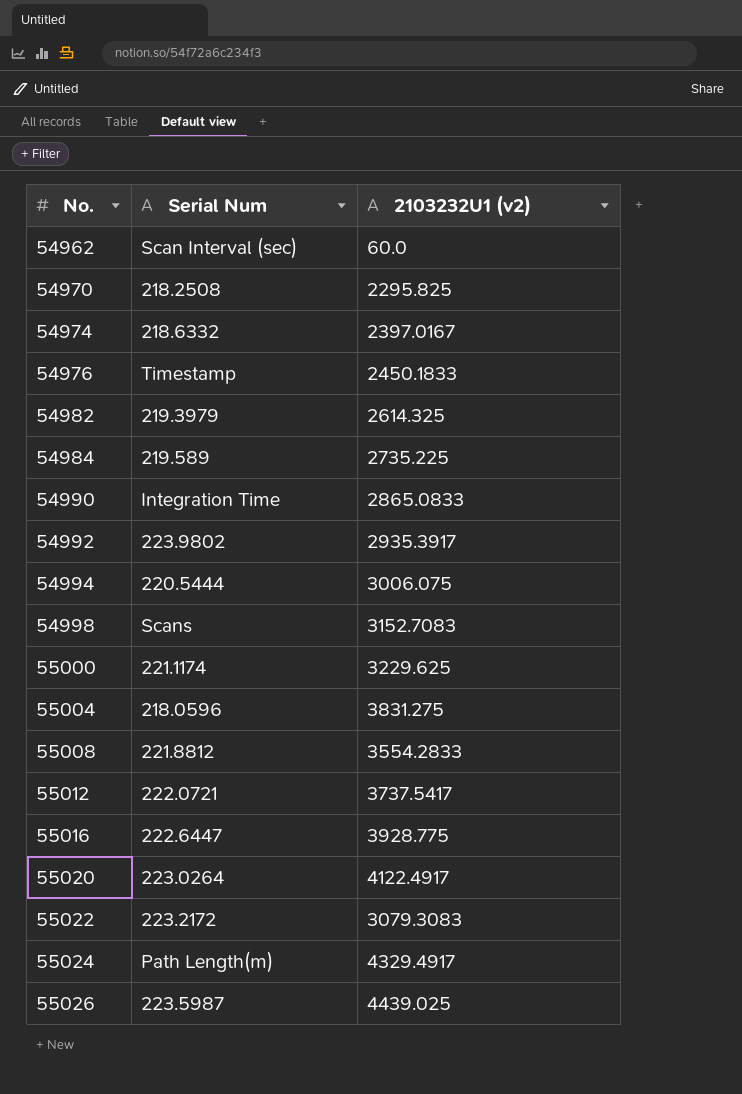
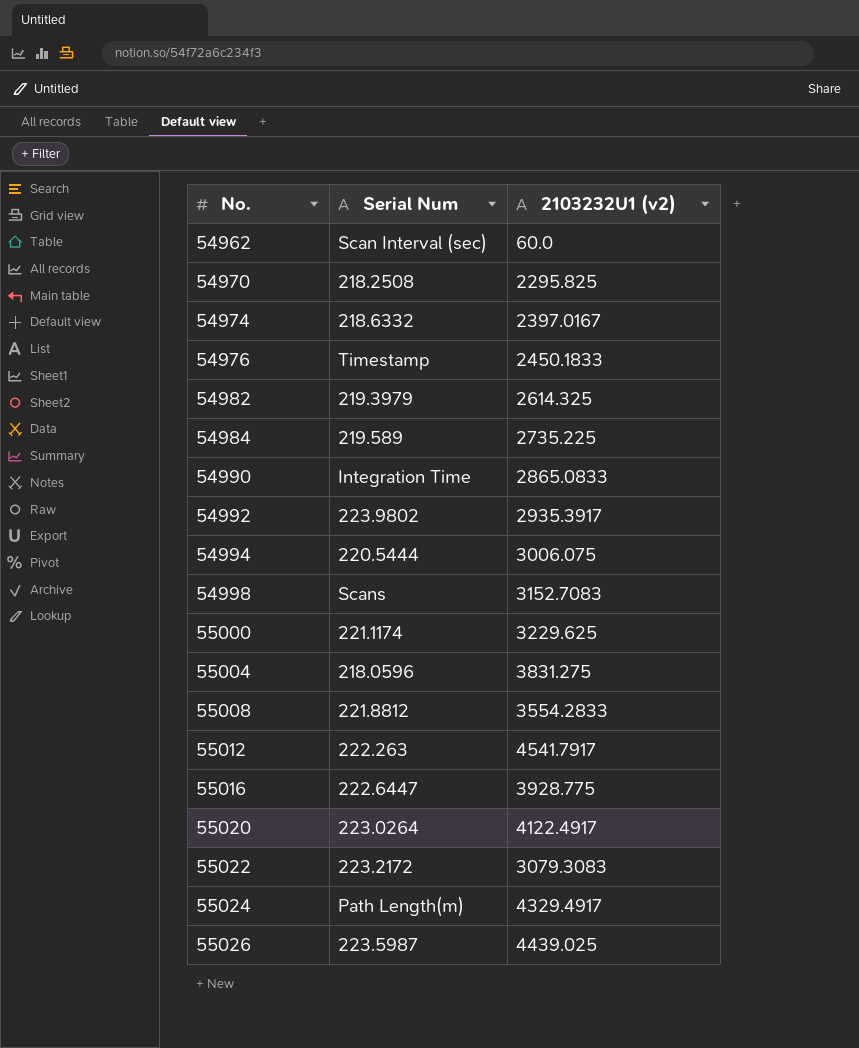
55012 | Serial Num: 222.0721 -> 222.263
55012 | 2103232U1 (v2): 3737.5417 -> 4541.7917

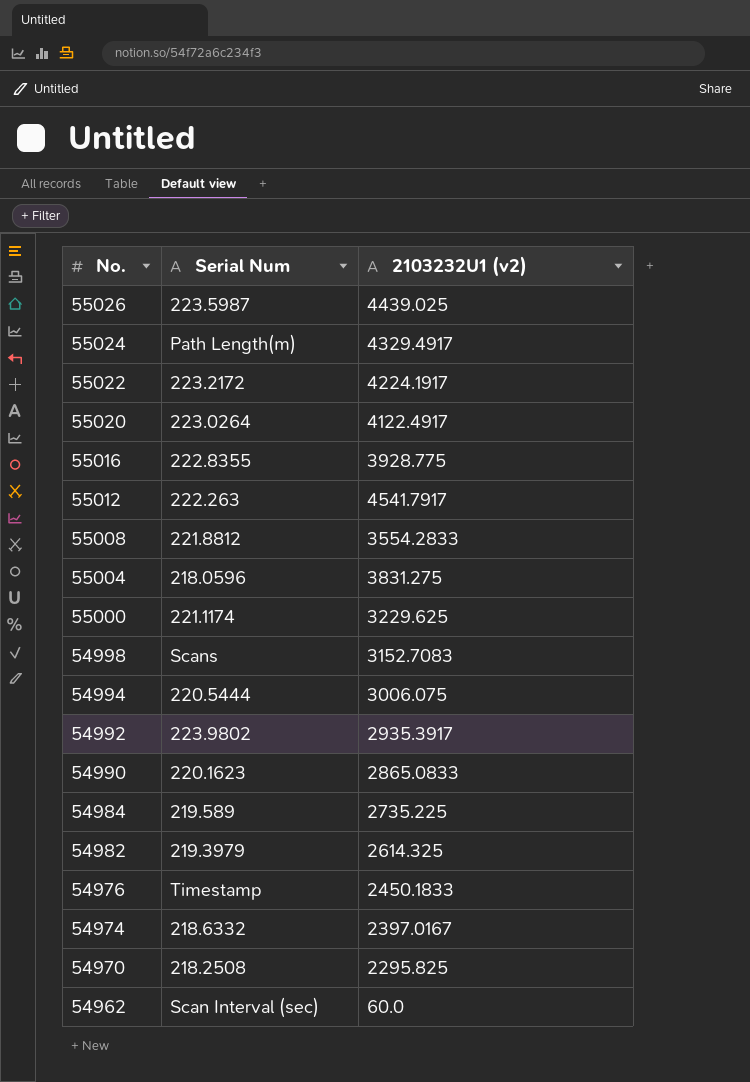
row order: No. ascending -> No. descending
55022 | 2103232U1 (v2): 3079.3083 -> 4224.1917
55016 | Serial Num: 222.6447 -> 222.8355
54990 | Serial Num: Integration Time -> 220.1623

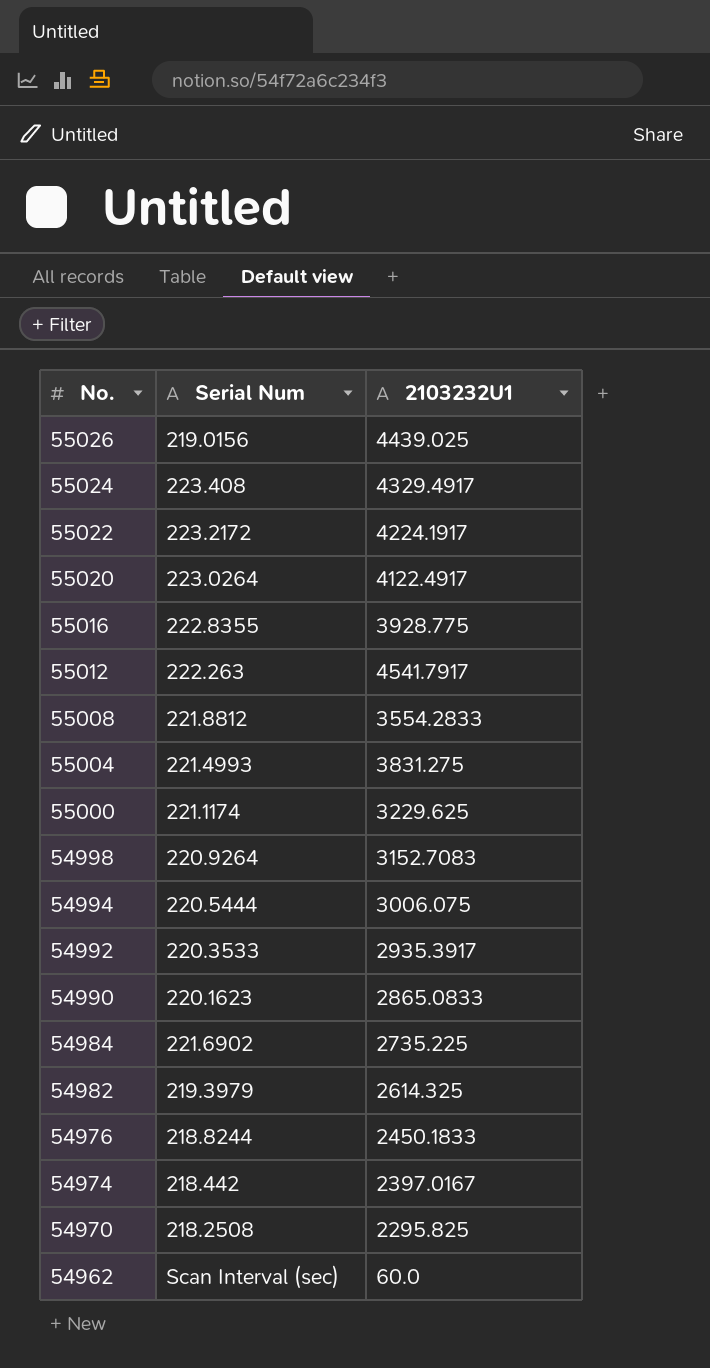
column name: 2103232U1 (v2) -> 2103232U1
55026 | Serial Num: 223.5987 -> 219.0156
55024 | Serial Num: Path Length(m) -> 223.408
55004 | Serial Num: 218.0596 -> 221.4993
54998 | Serial Num: Scans -> 220.9264
54992 | Serial Num: 223.9802 -> 220.3533
54984 | Serial Num: 219.589 -> 221.6902
54976 | Serial Num: Timestamp -> 218.8244
54974 | Serial Num: 218.6332 -> 218.442

